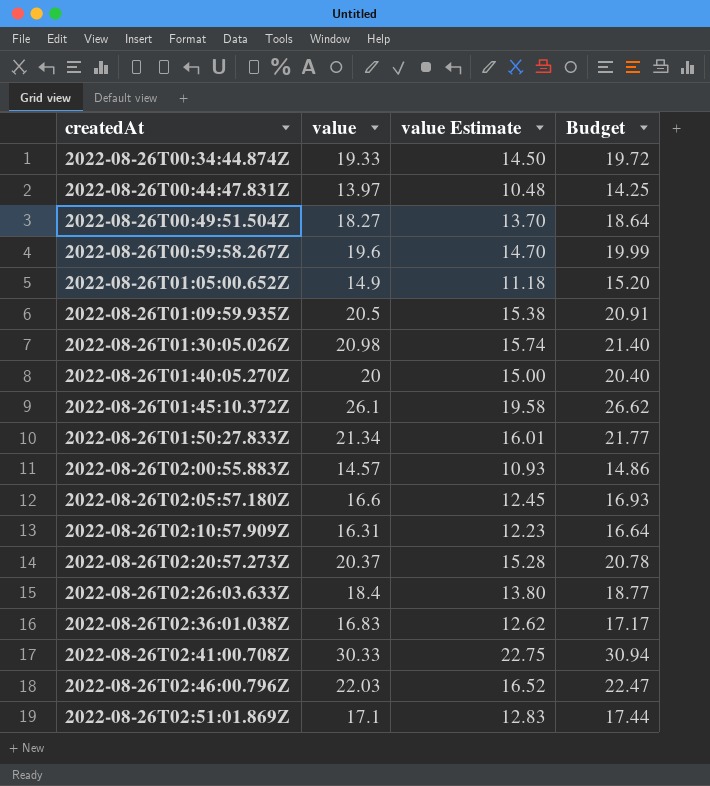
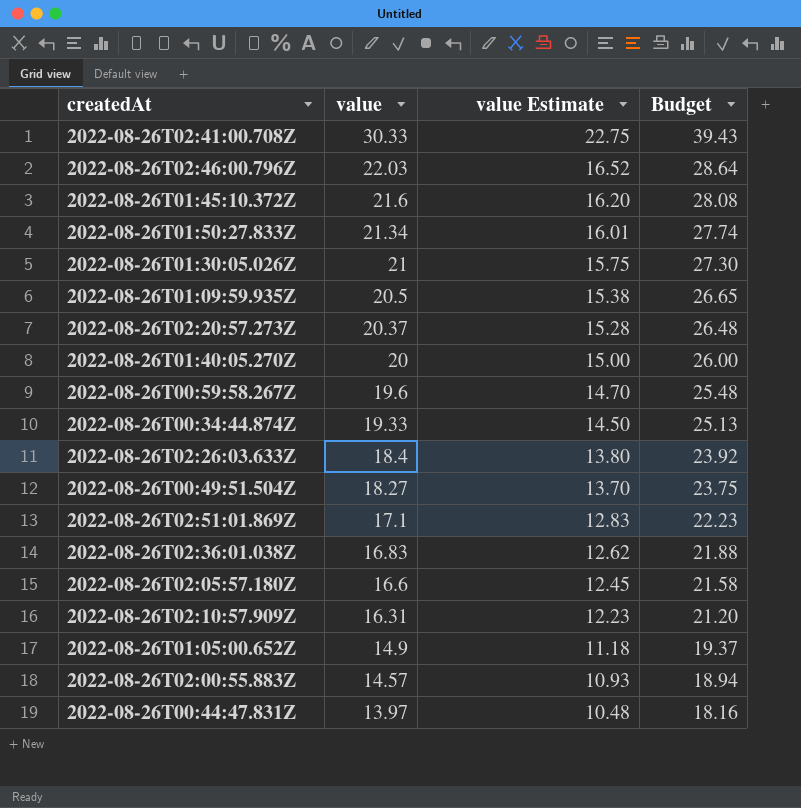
row order: createdAt ascending -> value descending
column Budget | formula: [value] * 1.02 -> [value] * 1.3
2022-08-26T01:45:10.372Z | value: 26.1 -> 21.6
2022-08-26T01:45:10.372Z | value Estimate: 19.58 -> 16.20
2022-08-26T01:30:05.026Z | value: 20.98 -> 21
2022-08-26T01:30:05.026Z | value Estimate: 15.74 -> 15.75

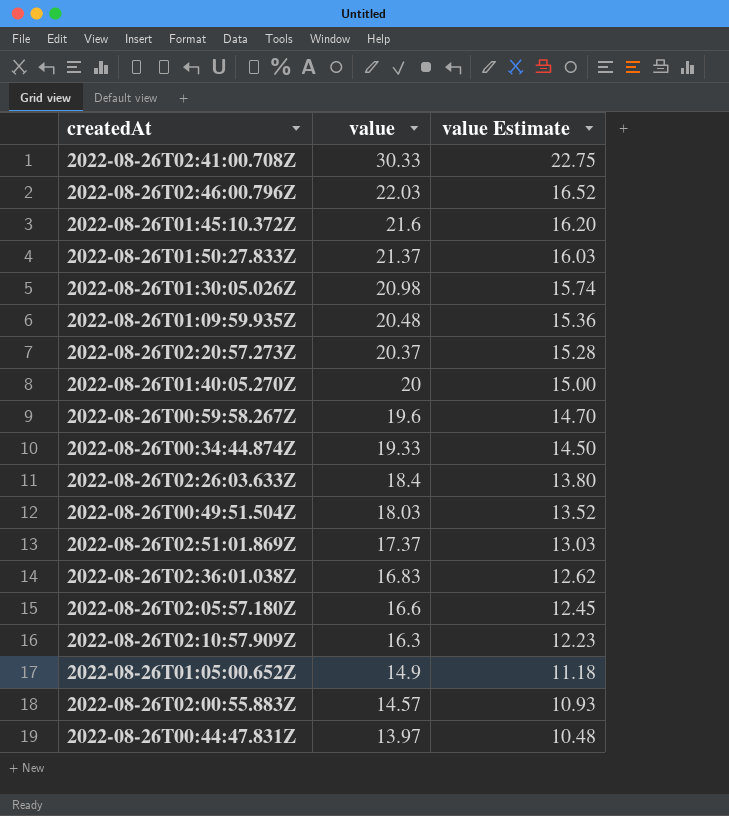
column Budget | formula: [value] * 1.3 -> none
2022-08-26T01:50:27.833Z | value: 21.34 -> 21.37
2022-08-26T01:50:27.833Z | value Estimate: 16.01 -> 16.03
2022-08-26T01:30:05.026Z | value: 21 -> 20.98
2022-08-26T01:30:05.026Z | value Estimate: 15.75 -> 15.74
2022-08-26T01:09:59.935Z | value: 20.5 -> 20.48
2022-08-26T01:09:59.935Z | value Estimate: 15.38 -> 15.36
2022-08-26T00:49:51.504Z | value: 18.27 -> 18.03
2022-08-26T00:49:51.504Z | value Estimate: 13.70 -> 13.52
2022-08-26T02:51:01.869Z | value: 17.1 -> 17.37
2022-08-26T02:51:01.869Z | value Estimate: 12.83 -> 13.03
2022-08-26T02:10:57.909Z | value: 16.31 -> 16.3

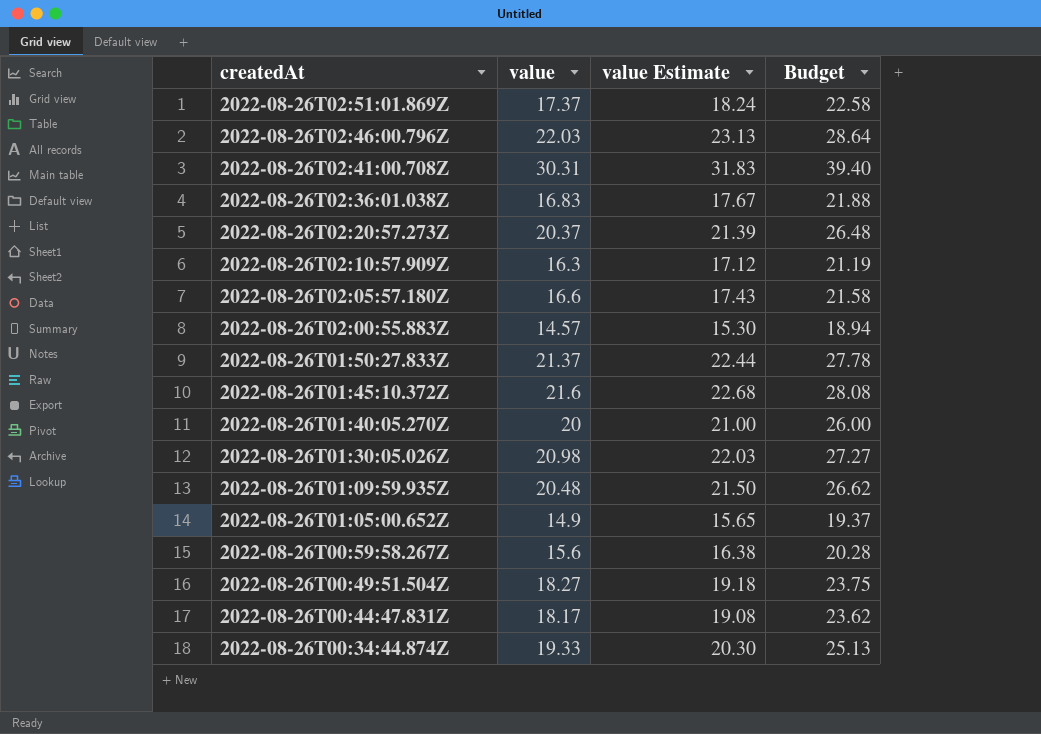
row order: value descending -> createdAt descending
column value Estimate | formula: [value] * 0.75 -> [value] * 1.05
column Budget | formula: none -> [value] * 1.3
row 2022-08-26T02:26:03.633Z: 18.4 | 13.80 -> none
2022-08-26T02:41:00.708Z | value: 30.33 -> 30.31
2022-08-26T00:59:58.267Z | value: 19.6 -> 15.6
2022-08-26T00:49:51.504Z | value: 18.03 -> 18.27
2022-08-26T00:44:47.831Z | value: 13.97 -> 18.17

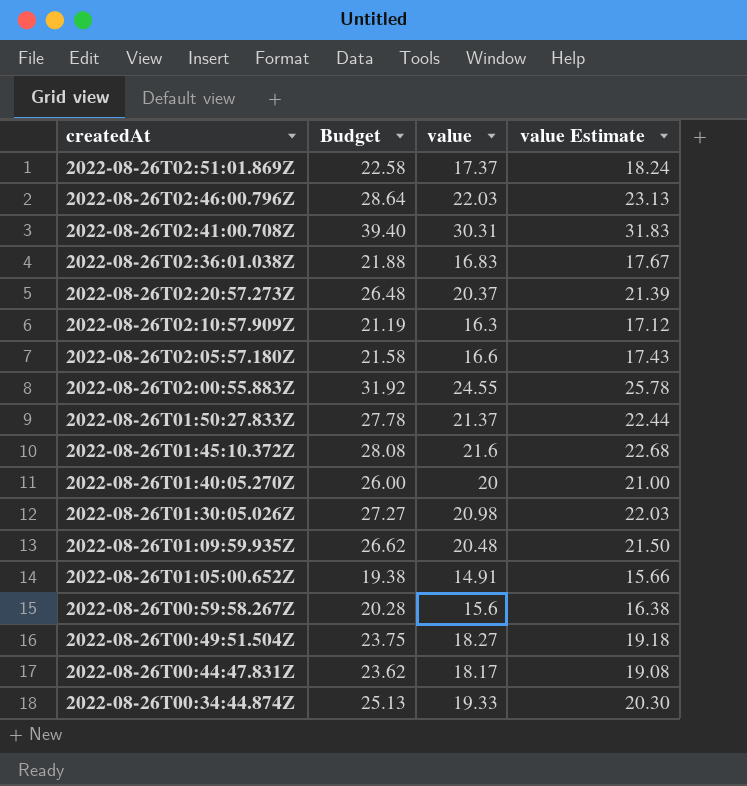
column Budget | position: 4 -> 2
2022-08-26T02:00:55.883Z | Budget: 18.94 -> 31.92
2022-08-26T02:00:55.883Z | value: 14.57 -> 24.55
2022-08-26T02:00:55.883Z | value Estimate: 15.30 -> 25.78
2022-08-26T01:05:00.652Z | Budget: 19.37 -> 19.38
2022-08-26T01:05:00.652Z | value: 14.9 -> 14.91
2022-08-26T01:05:00.652Z | value Estimate: 15.65 -> 15.66

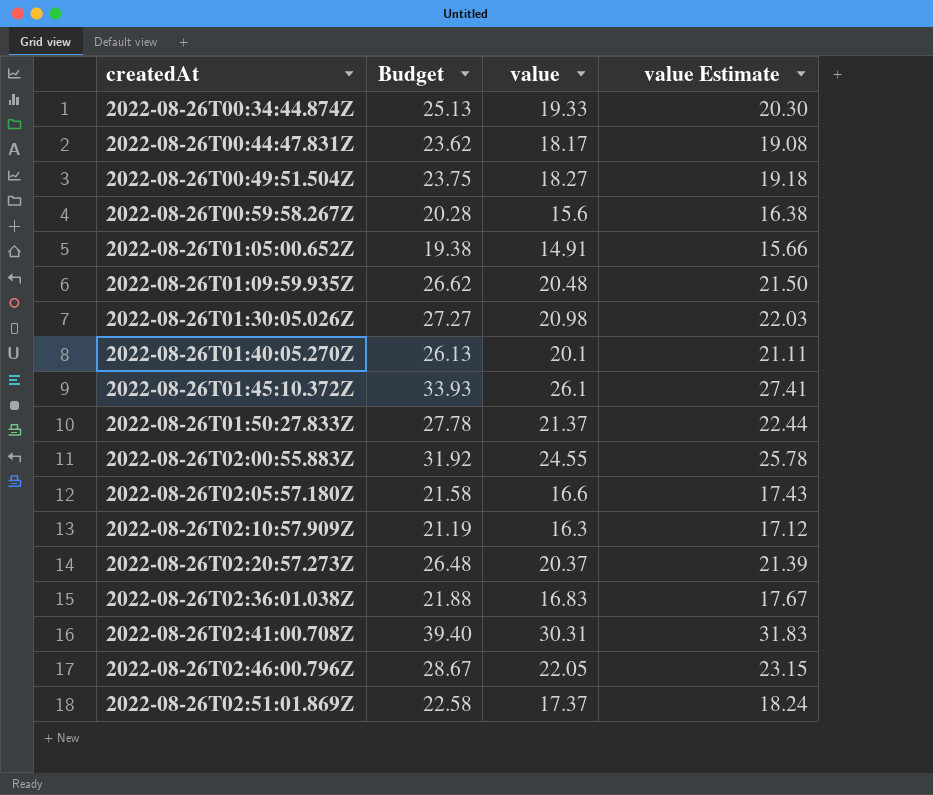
row order: createdAt descending -> createdAt ascending
2022-08-26T01:40:05.270Z | Budget: 26.00 -> 26.13
2022-08-26T01:40:05.270Z | value: 20 -> 20.1
2022-08-26T01:40:05.270Z | value Estimate: 21.00 -> 21.11
2022-08-26T01:45:10.372Z | Budget: 28.08 -> 33.93
2022-08-26T01:45:10.372Z | value: 21.6 -> 26.1
2022-08-26T01:45:10.372Z | value Estimate: 22.68 -> 27.41
2022-08-26T02:46:00.796Z | Budget: 28.64 -> 28.67
2022-08-26T02:46:00.796Z | value: 22.03 -> 22.05
2022-08-26T02:46:00.796Z | value Estimate: 23.13 -> 23.15

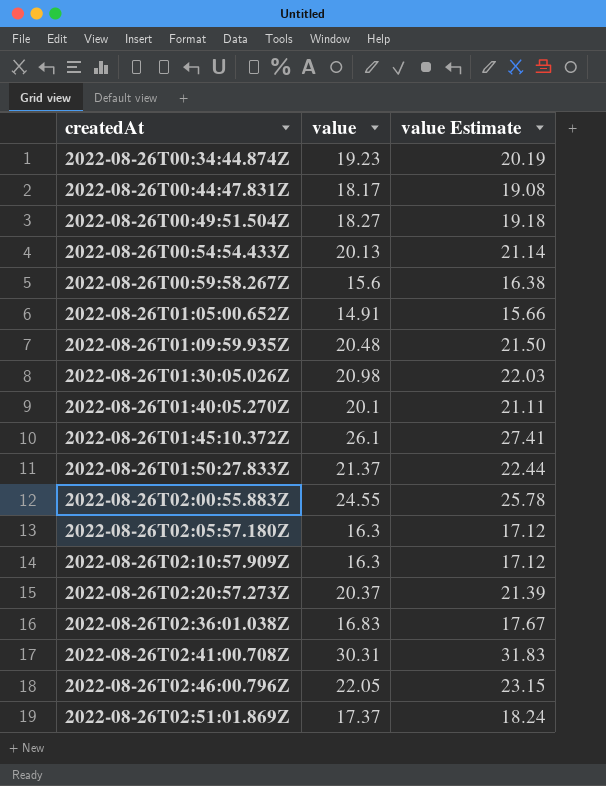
column Budget | formula: [value] * 1.3 -> none
2022-08-26T00:34:44.874Z | value: 19.33 -> 19.23
2022-08-26T00:34:44.874Z | value Estimate: 20.30 -> 20.19
row 2022-08-26T00:54:54.433Z: none -> 20.13 | 21.14
2022-08-26T02:05:57.180Z | value: 16.6 -> 16.3
2022-08-26T02:05:57.180Z | value Estimate: 17.43 -> 17.12

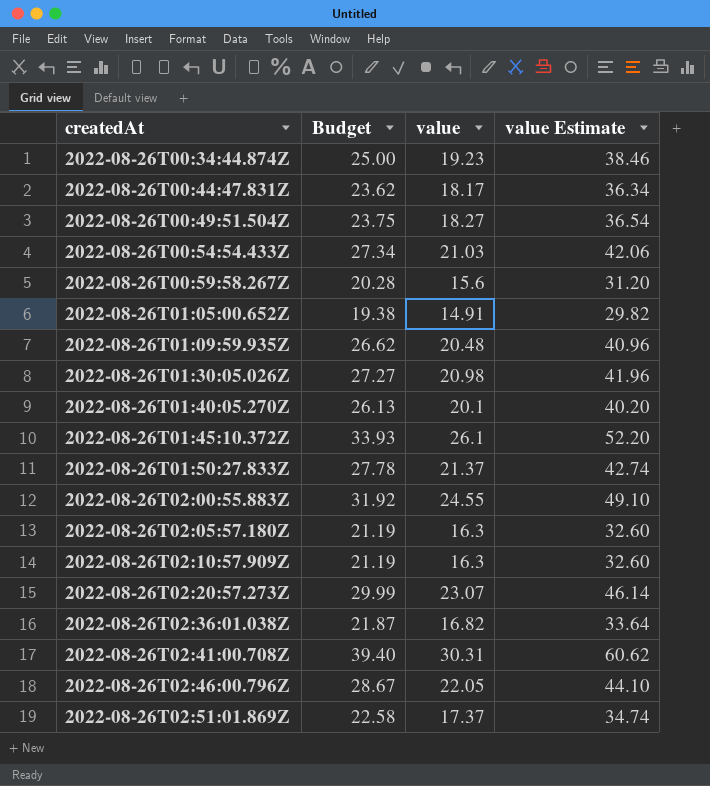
column Budget | formula: none -> [value] * 1.3
column value Estimate | formula: [value] * 1.05 -> [value] * 2
2022-08-26T00:54:54.433Z | value: 20.13 -> 21.03
2022-08-26T02:20:57.273Z | value: 20.37 -> 23.07
2022-08-26T02:36:01.038Z | value: 16.83 -> 16.82

